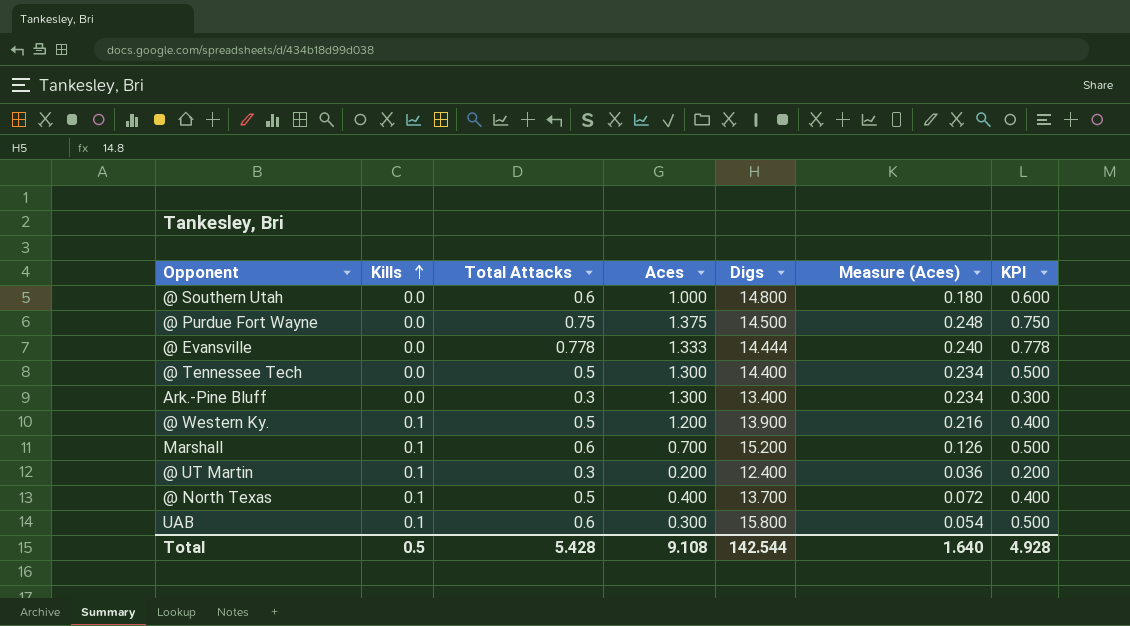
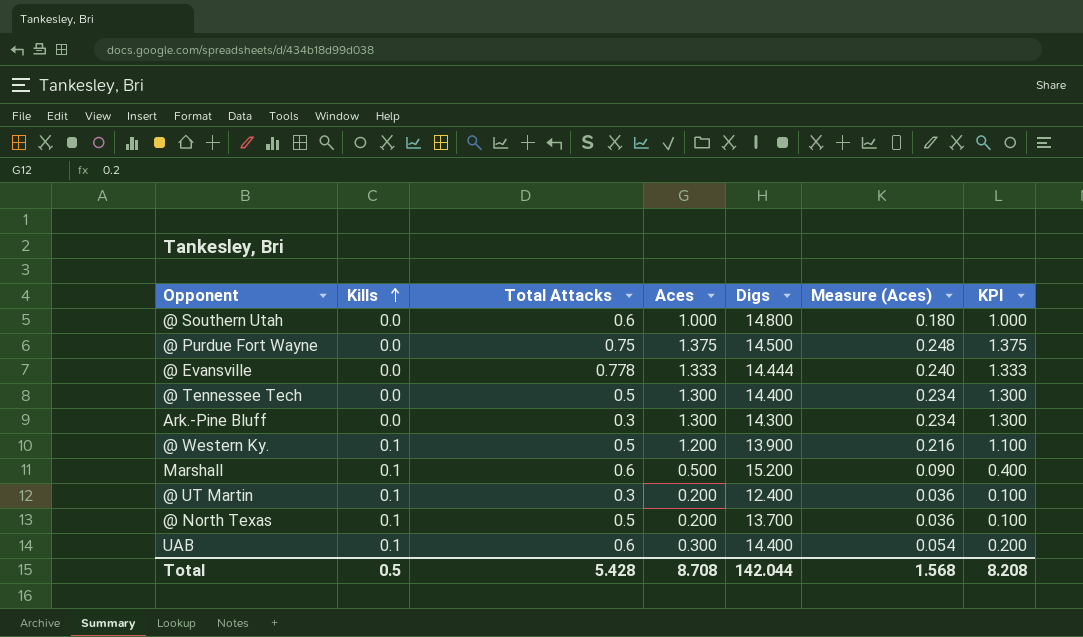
column KPI | formula: [Total Attacks] - [Kills] -> [Aces] - [Kills]
Ark.-Pine Bluff | Digs: 13.400 -> 14.300
Marshall | Aces: 0.700 -> 0.500
Marshall | Measure (Aces): 0.126 -> 0.090
@ North Texas | Aces: 0.400 -> 0.200
@ North Texas | Measure (Aces): 0.072 -> 0.036
UAB | Digs: 15.800 -> 14.400
Total | Aces: 9.108 -> 8.708
Total | Digs: 142.544 -> 142.044
Total | Measure (Aces): 1.640 -> 1.568
Total | KPI: 4.928 -> 8.208

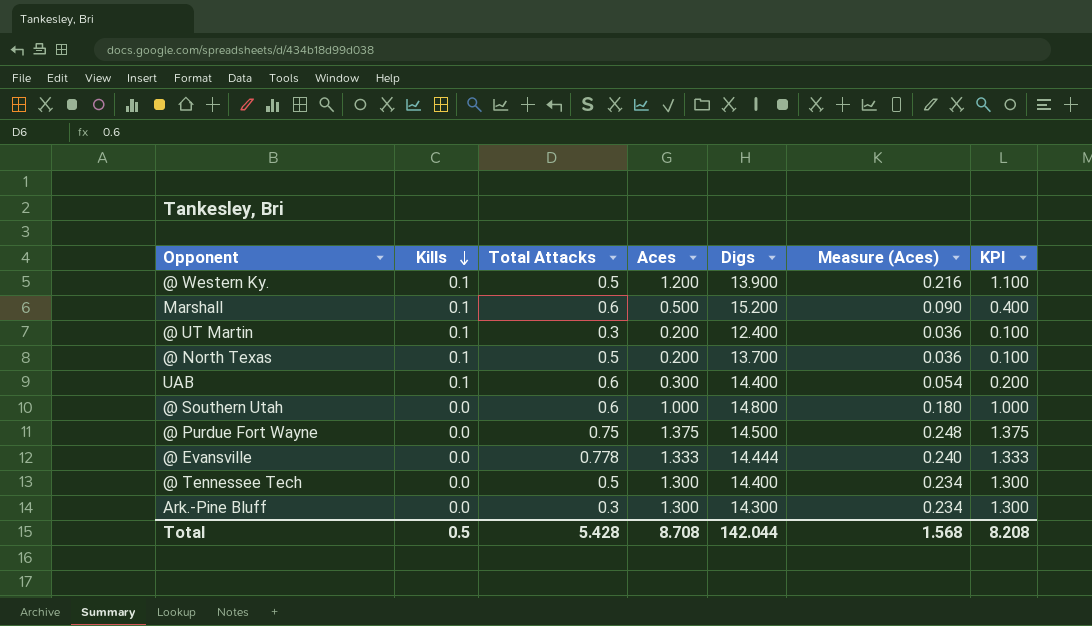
row order: Kills ascending -> Kills descending

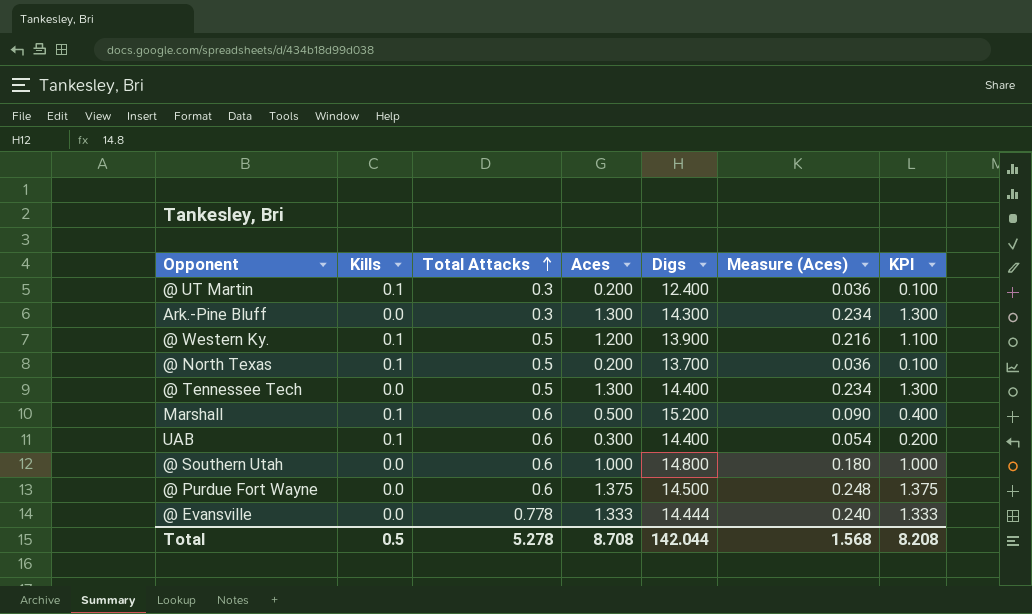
row order: Kills descending -> Total Attacks ascending
@ Purdue Fort Wayne | Total Attacks: 0.75 -> 0.6
Total | Total Attacks: 5.428 -> 5.278

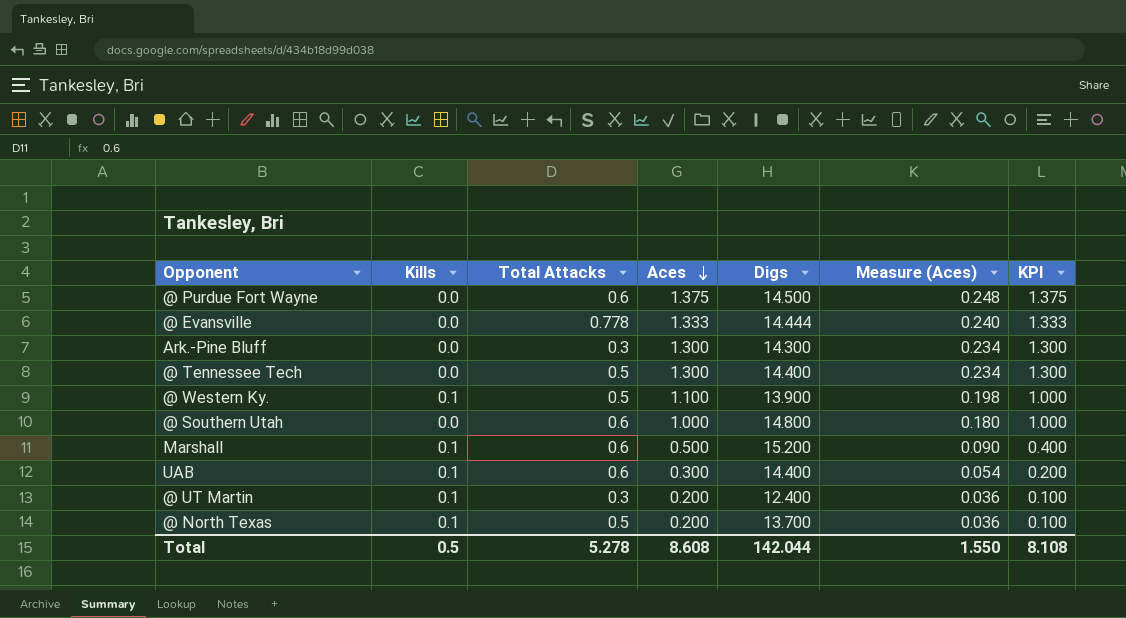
row order: Total Attacks ascending -> Aces descending
@ Western Ky. | Aces: 1.200 -> 1.100
@ Western Ky. | Measure (Aces): 0.216 -> 0.198
@ Western Ky. | KPI: 1.100 -> 1.000
Total | Aces: 8.708 -> 8.608
Total | Measure (Aces): 1.568 -> 1.550
Total | KPI: 8.208 -> 8.108

